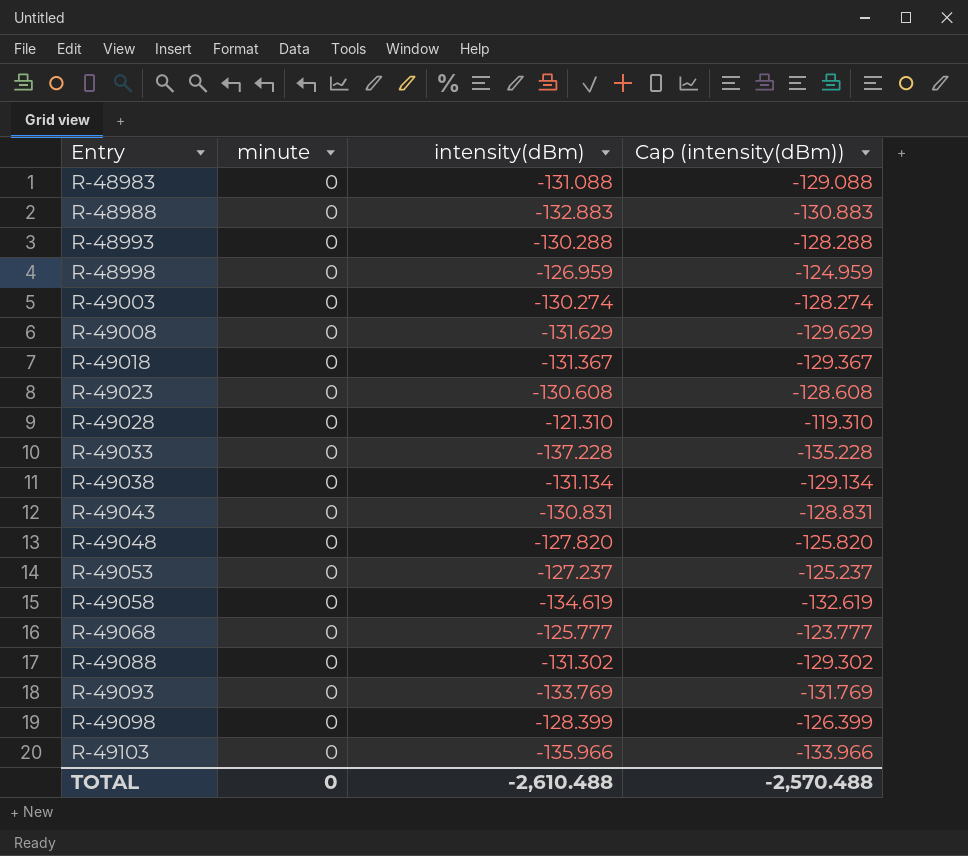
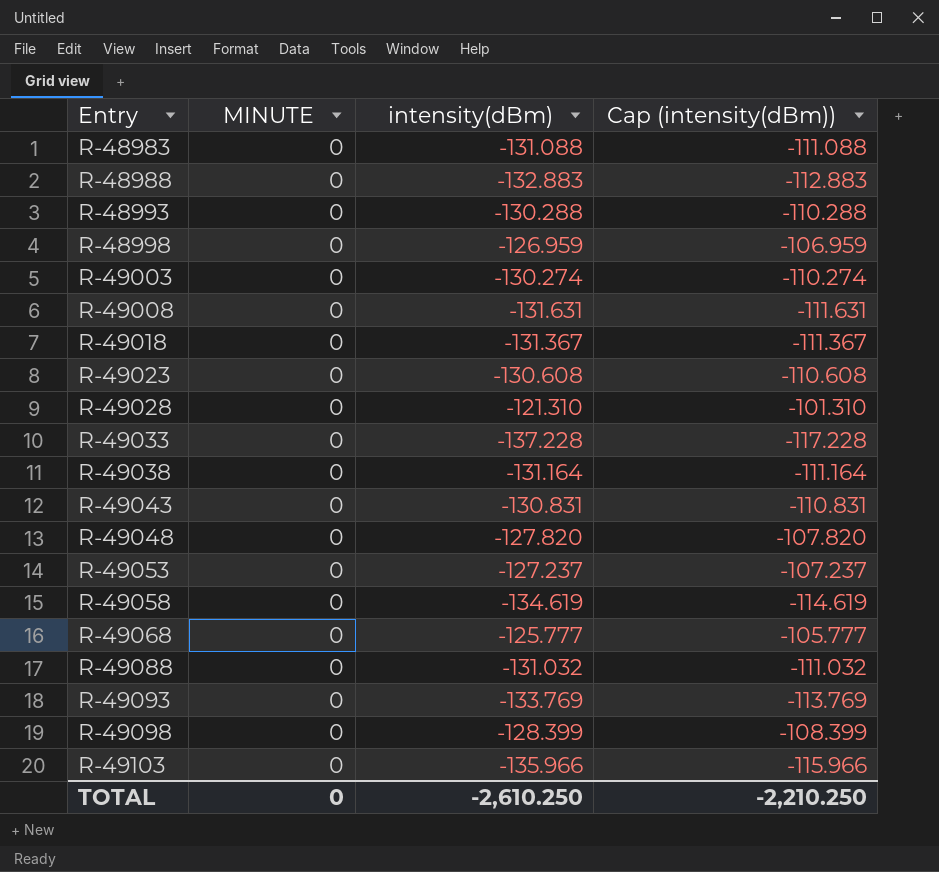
column name: minute -> MINUTE
column Cap (intensity(dBm)) | formula: [intensity(dBm)] + 2 -> [intensity(dBm)] + 20
R-49008 | intensity(dBm): -131.629 -> -131.631
R-49038 | intensity(dBm): -131.134 -> -131.164
R-49088 | intensity(dBm): -131.302 -> -131.032
TOTAL | intensity(dBm): -2,610.488 -> -2,610.250
TOTAL | Cap (intensity(dBm)): -2,570.488 -> -2,210.250

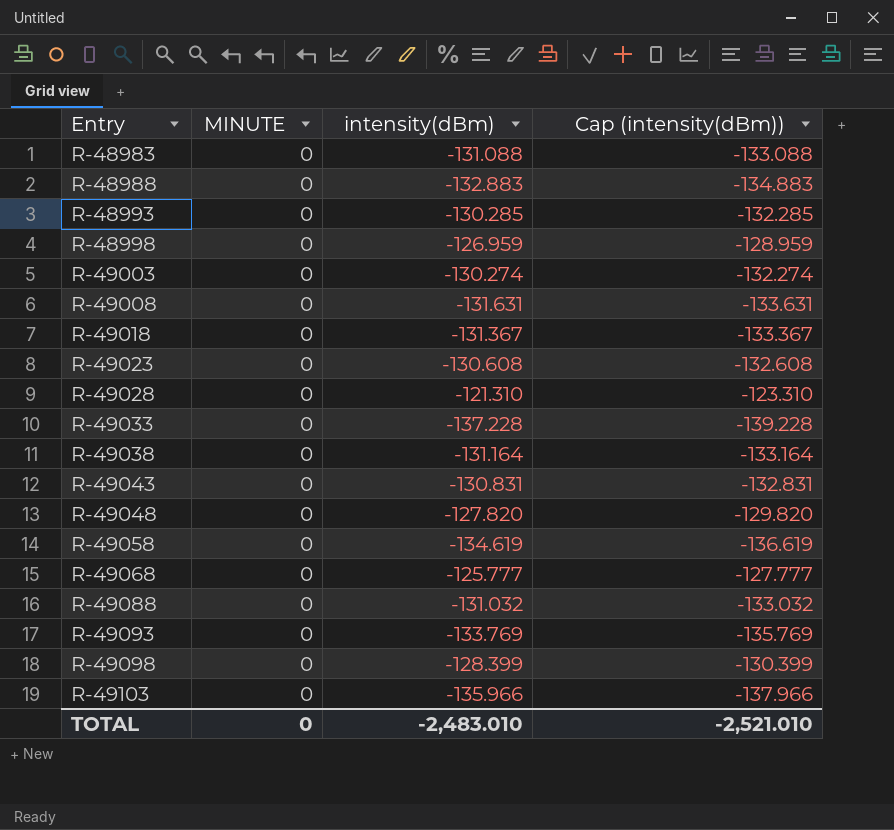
column Cap (intensity(dBm)) | formula: [intensity(dBm)] + 20 -> [intensity(dBm)] - 2
row R-49053: 0 | -127.237 | -107.237 -> none
R-48993 | intensity(dBm): -130.288 -> -130.285
TOTAL | intensity(dBm): -2,610.250 -> -2,483.010
TOTAL | Cap (intensity(dBm)): -2,210.250 -> -2,521.010

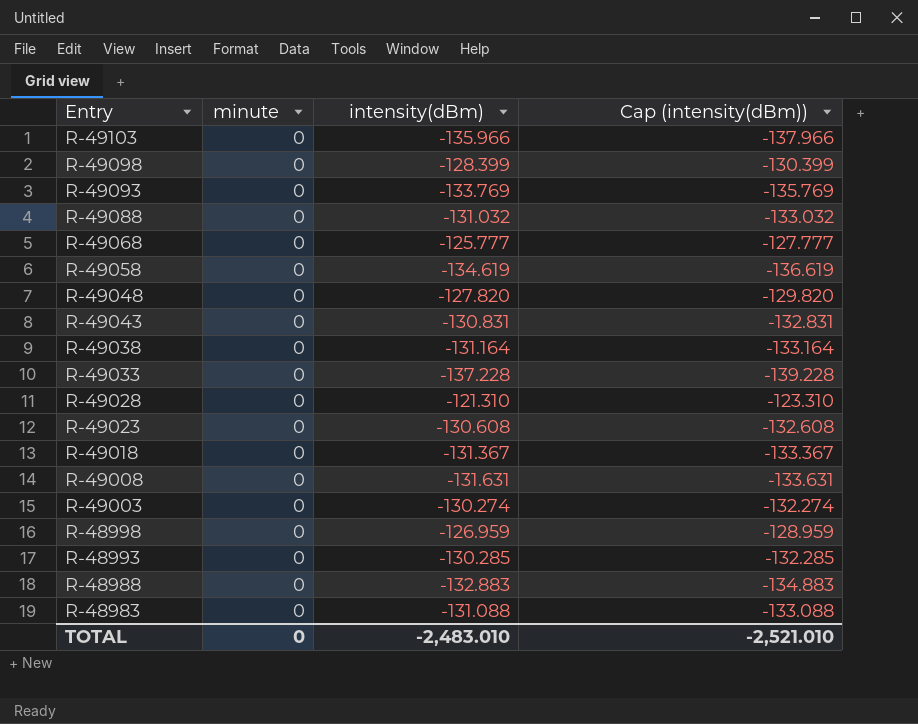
row order: Entry ascending -> Entry descending
column name: MINUTE -> minute

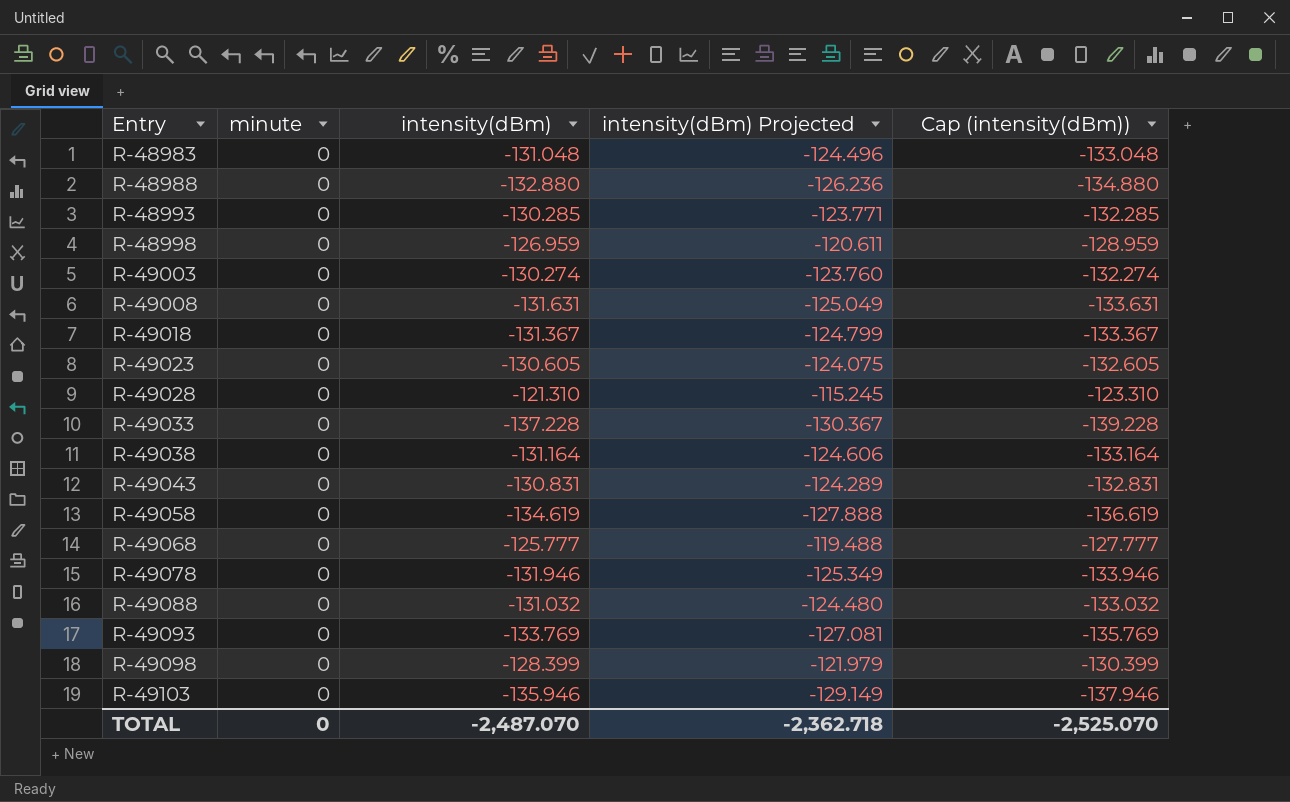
row order: Entry descending -> Entry ascending
column intensity(dBm) Projected | formula: none -> [intensity(dBm)] * 0.95
row R-49048: 0 | -127.820 | -129.820 -> none
R-48983 | intensity(dBm): -131.088 -> -131.048
R-48983 | Cap (intensity(dBm)): -133.088 -> -133.048
R-48988 | intensity(dBm): -132.883 -> -132.880
R-48988 | Cap (intensity(dBm)): -134.883 -> -134.880
R-49023 | intensity(dBm): -130.608 -> -130.605
R-49023 | Cap (intensity(dBm)): -132.608 -> -132.605
row R-49078: none -> 0 | -131.946 | -125.349 | -133.946
R-49103 | intensity(dBm): -135.966 -> -135.946
R-49103 | Cap (intensity(dBm)): -137.966 -> -137.946
TOTAL | intensity(dBm): -2,483.010 -> -2,487.070
TOTAL | Cap (intensity(dBm)): -2,521.010 -> -2,525.070

